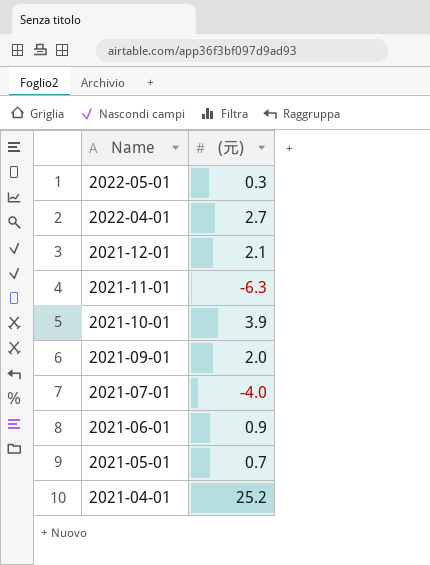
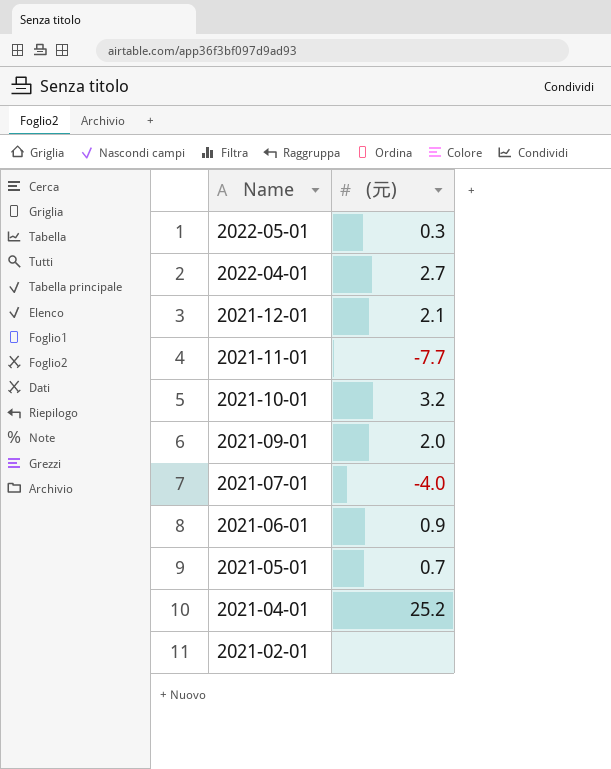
2021-11-01 | (元): -6.3 -> -7.7
2021-10-01 | (元): 3.9 -> 3.2
row 2021-02-01: none -> none

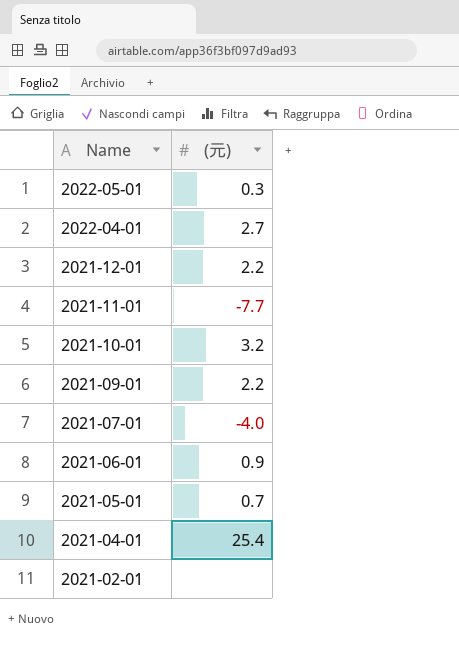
2021-12-01 | (元): 2.1 -> 2.2
2021-09-01 | (元): 2.0 -> 2.2
2021-04-01 | (元): 25.2 -> 25.4

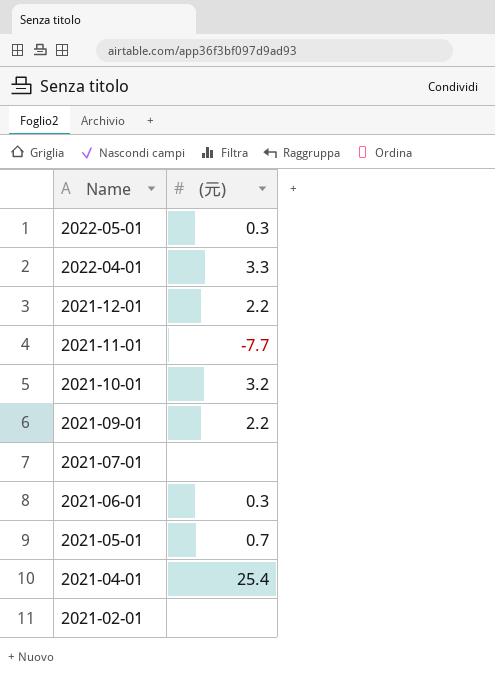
2022-04-01 | (元): 2.7 -> 3.3
2021-07-01 | (元): -4.0 -> none
2021-06-01 | (元): 0.9 -> 0.3

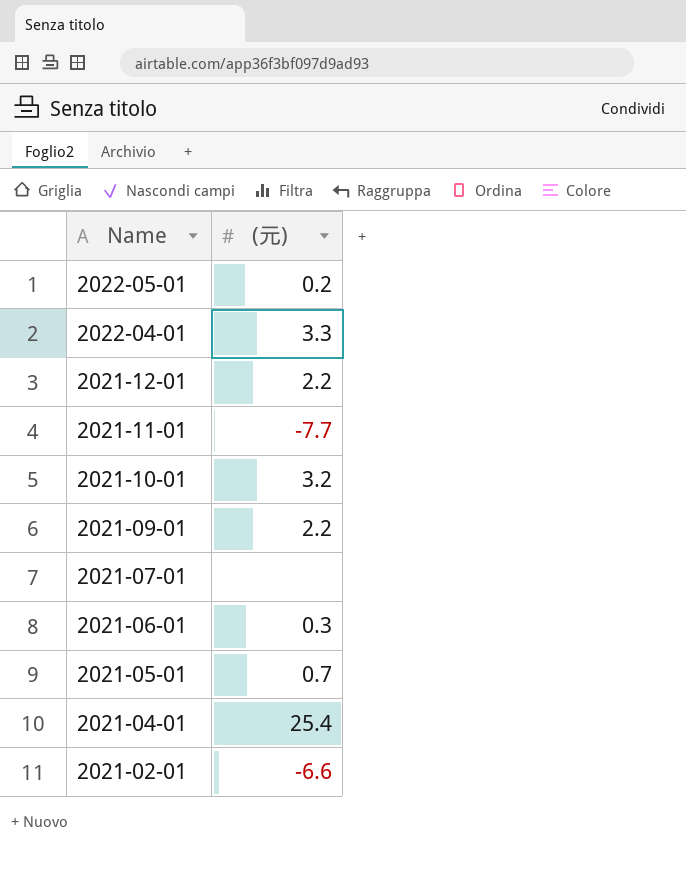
2022-05-01 | (元): 0.3 -> 0.2
2021-02-01 | (元): none -> -6.6

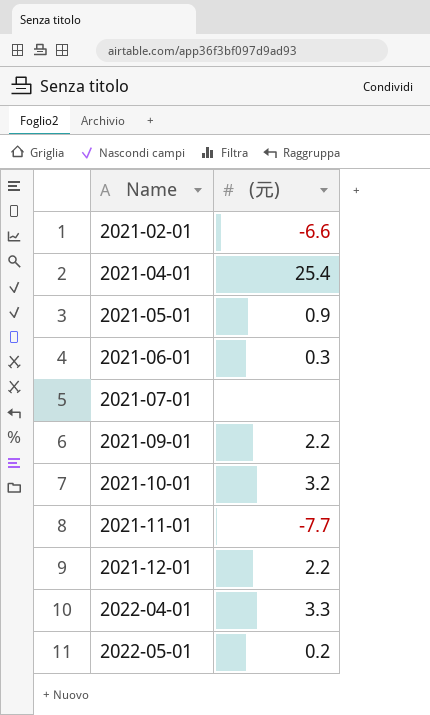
row order: Name descending -> Name ascending
2021-05-01 | (元): 0.7 -> 0.9

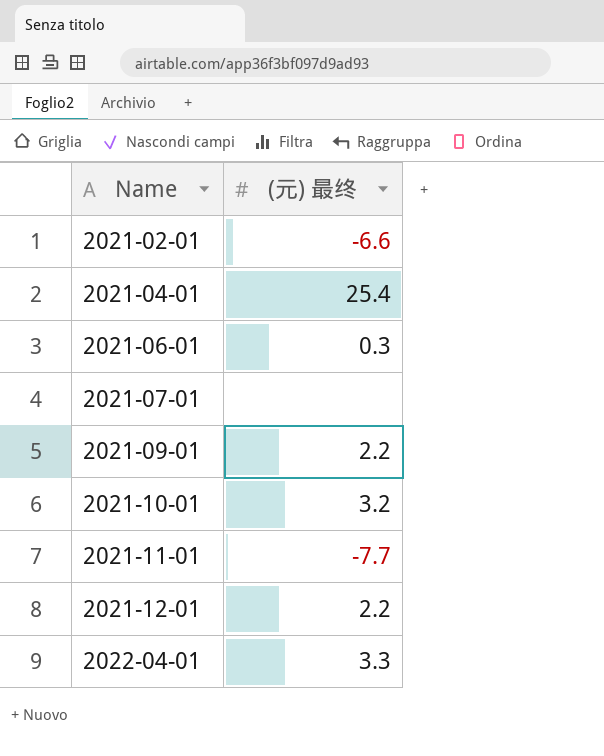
column name: (元) -> (元) 最终
row 2021-05-01: 0.9 -> none
row 2022-05-01: 0.2 -> none

